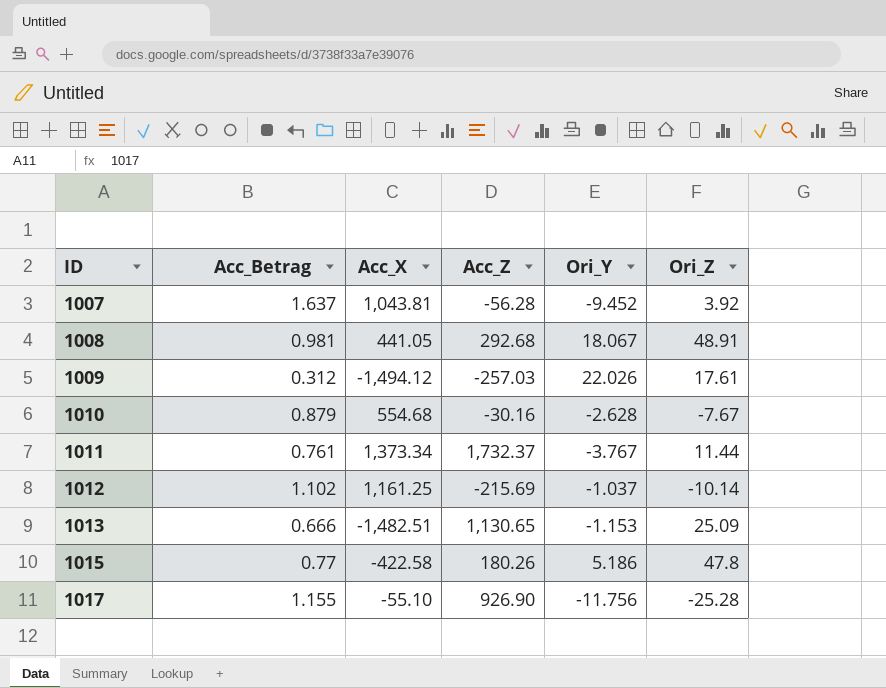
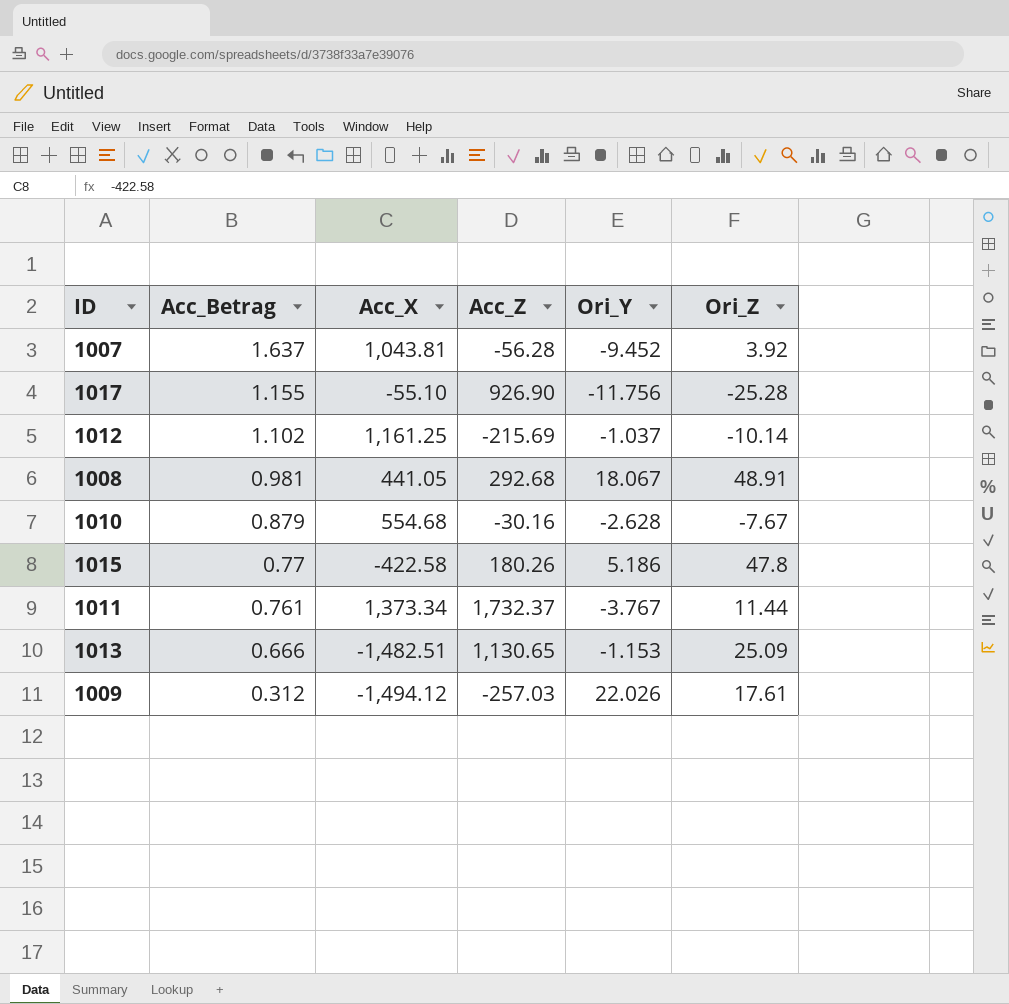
row order: ID ascending -> Acc_Betrag descending

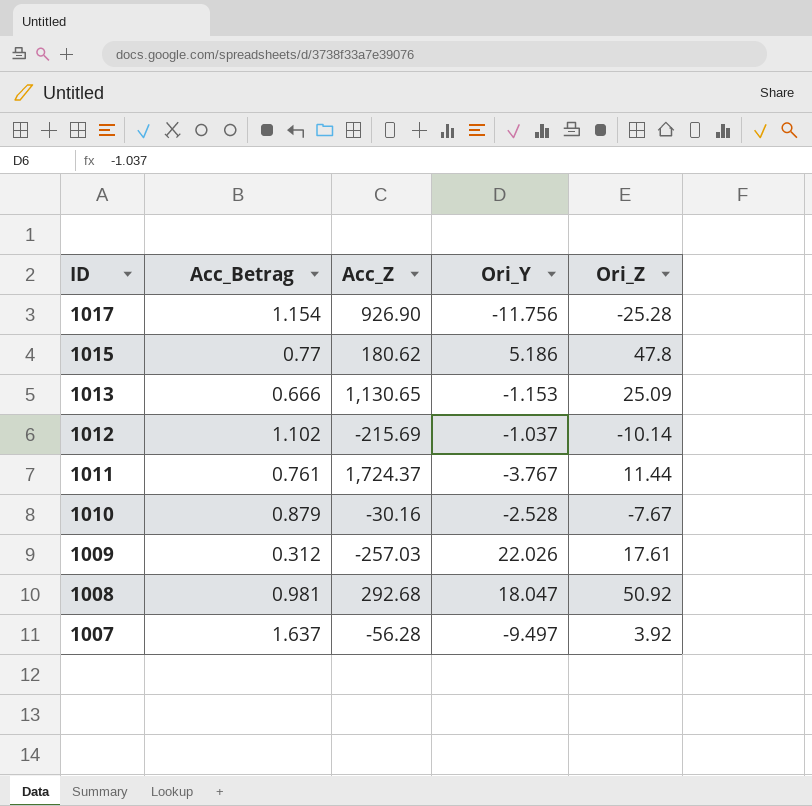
row order: Acc_Betrag descending -> ID descending
column Acc_X | position: 3 -> none
1017 | Acc_Betrag: 1.155 -> 1.154
1015 | Acc_Z: 180.26 -> 180.62
1011 | Acc_Z: 1,732.37 -> 1,724.37
1010 | Ori_Y: -2.628 -> -2.528
1008 | Ori_Y: 18.067 -> 18.047
1008 | Ori_Z: 48.91 -> 50.92
1007 | Ori_Y: -9.452 -> -9.497

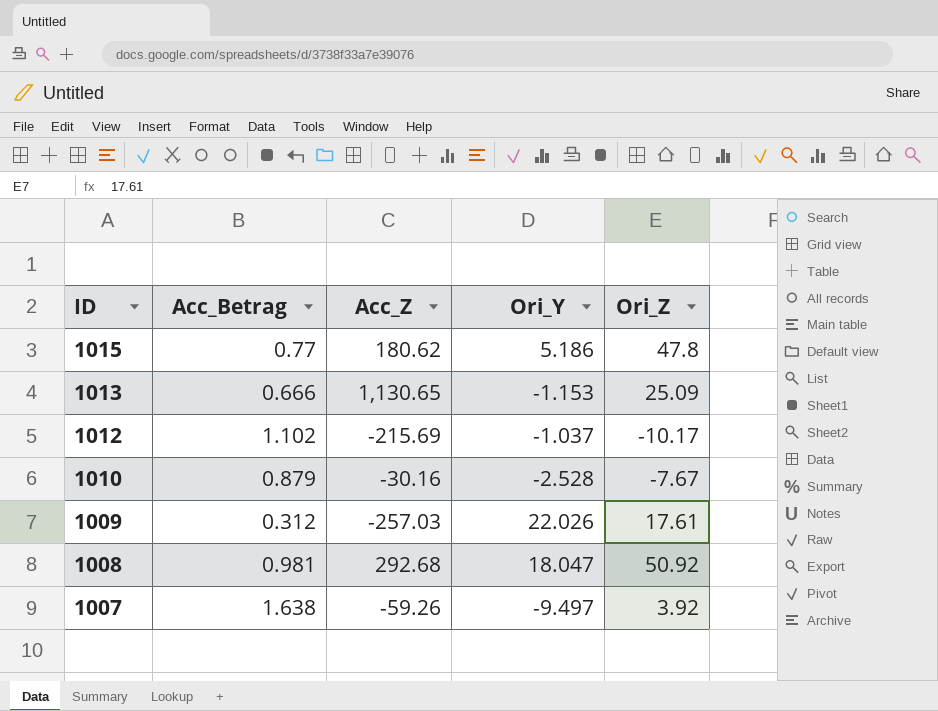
row 1017: 1.154 | 926.90 | -11.756 | -25.28 -> none
row 1011: 0.761 | 1,724.37 | -3.767 | 11.44 -> none
1012 | Ori_Z: -10.14 -> -10.17
1007 | Acc_Betrag: 1.637 -> 1.638
1007 | Acc_Z: -56.28 -> -59.26

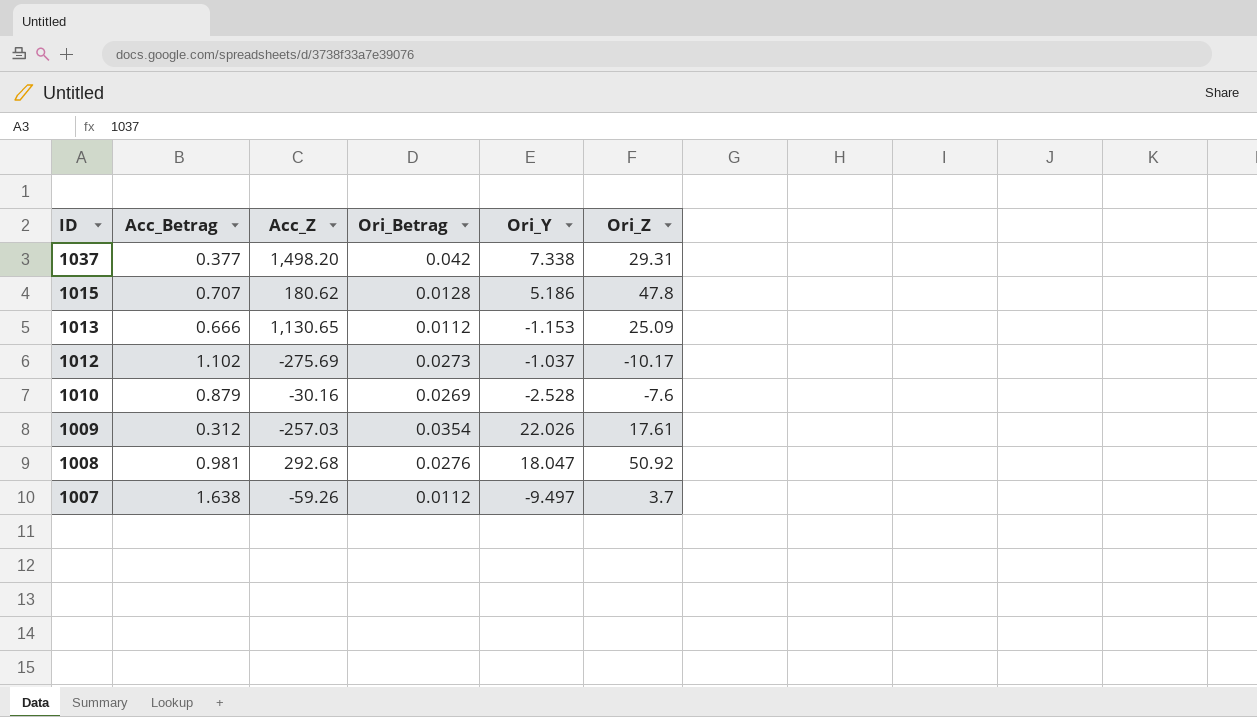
column Ori_Betrag | position: none -> 4
row 1037: none -> 0.377 | 1,498.20 | 0.042 | 7.338 | 29.31
1015 | Acc_Betrag: 0.77 -> 0.707
1012 | Acc_Z: -215.69 -> -275.69
1010 | Ori_Z: -7.67 -> -7.6
1007 | Ori_Z: 3.92 -> 3.7

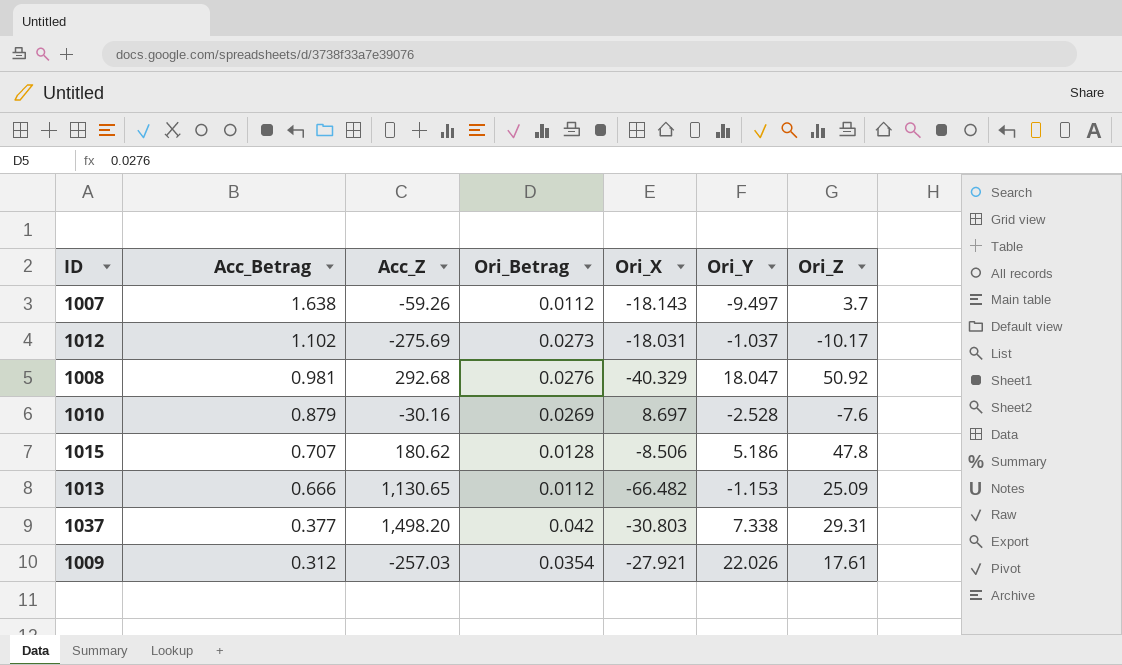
row order: ID descending -> Acc_Betrag descending
column Ori_X | position: none -> 5

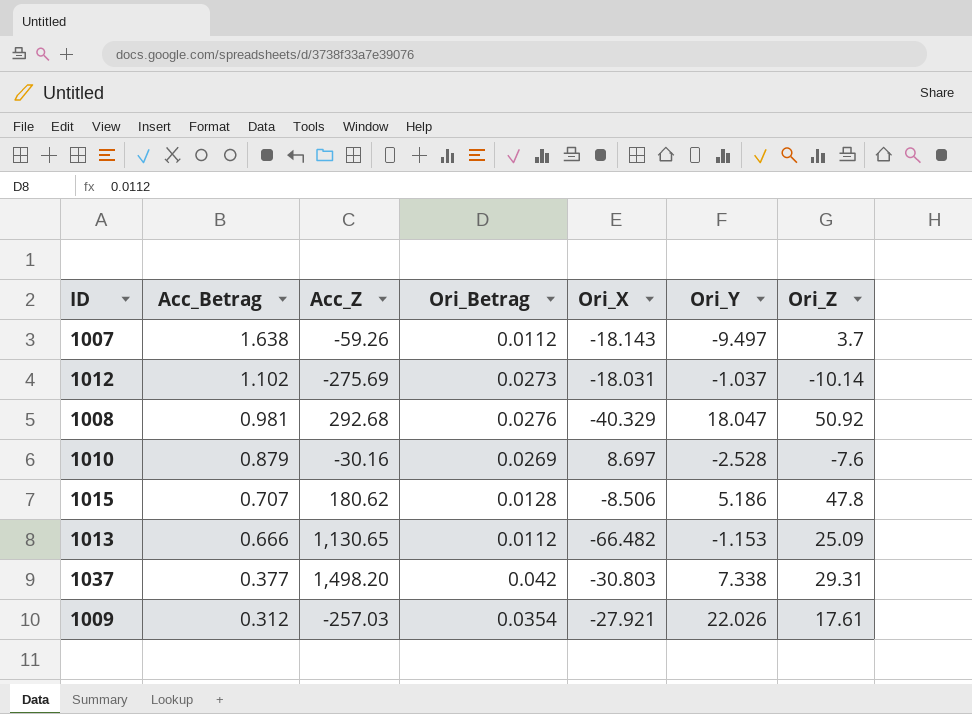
1012 | Ori_Z: -10.17 -> -10.14

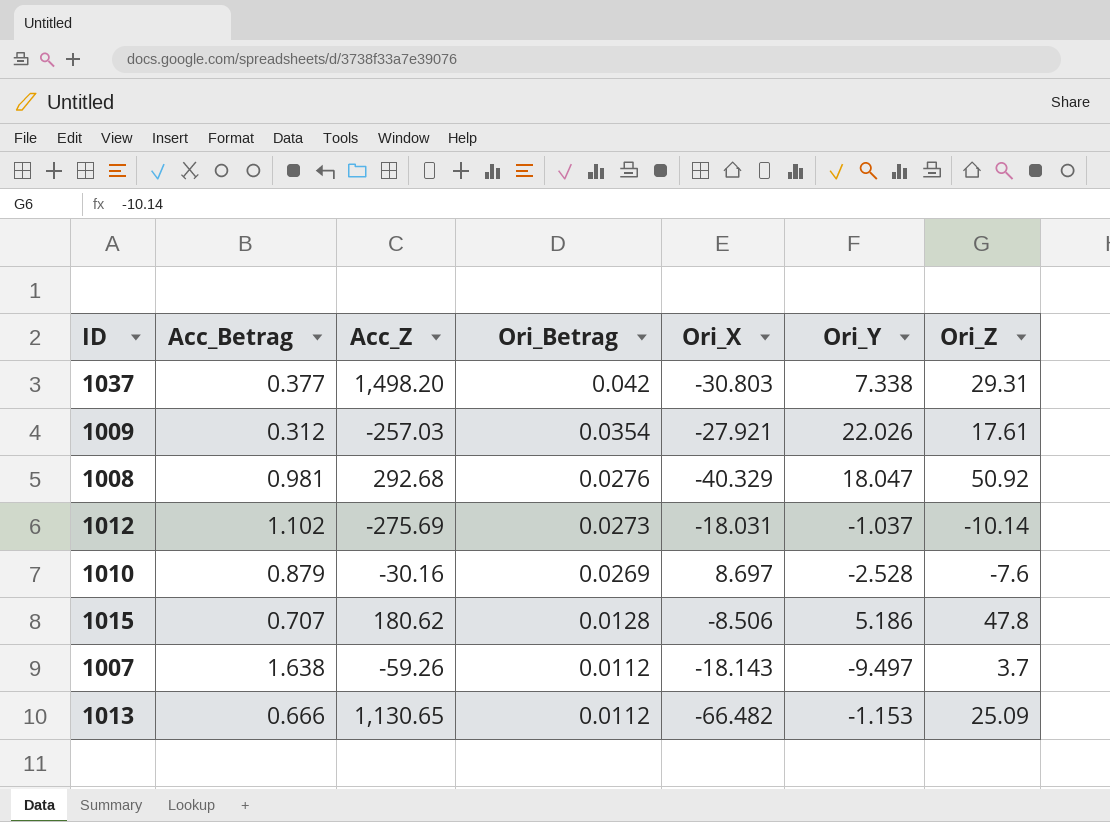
row order: Acc_Betrag descending -> Ori_Betrag descending

